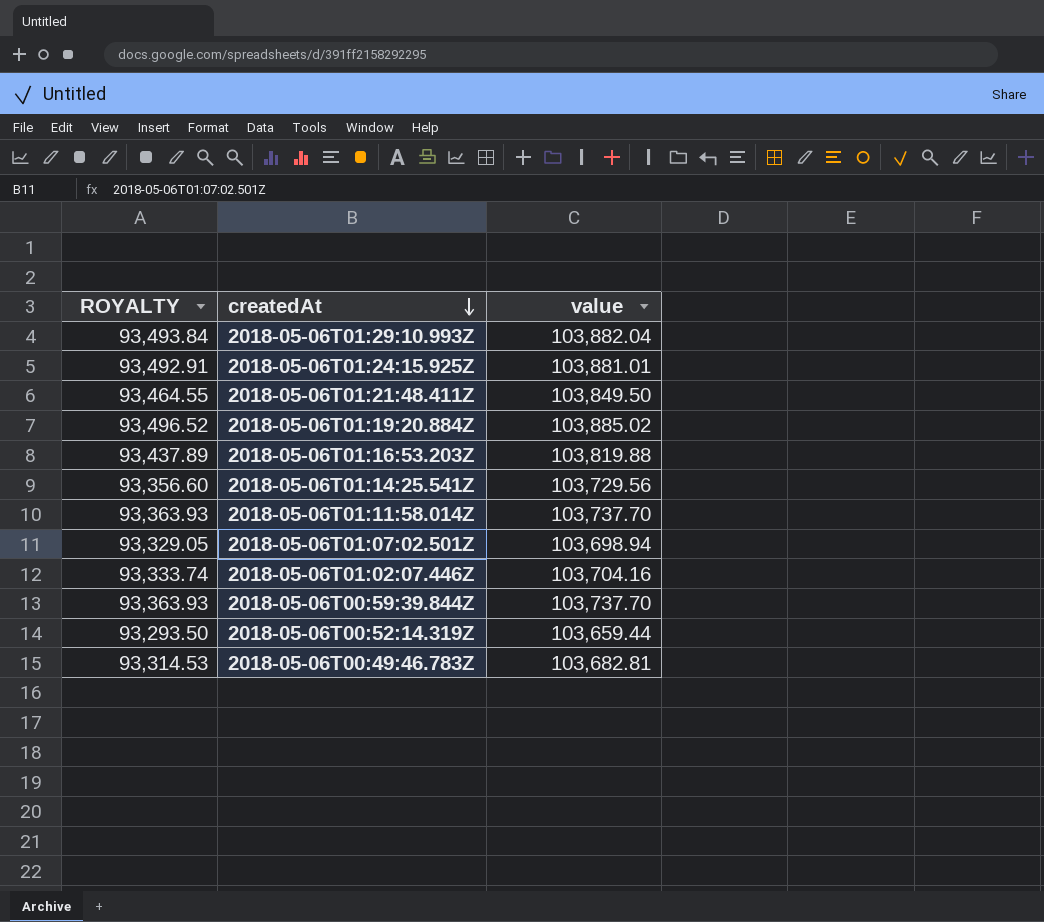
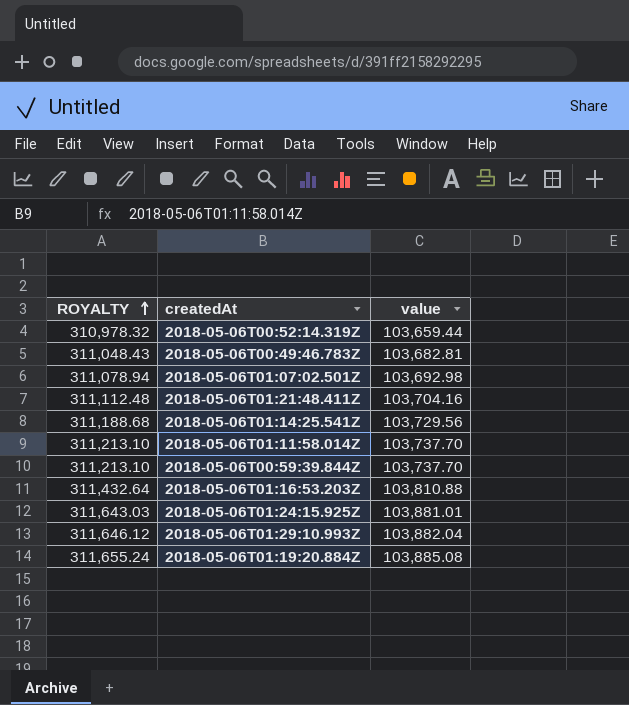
row order: createdAt descending -> ROYALTY ascending
column ROYALTY | formula: [value] * 0.9 -> [value] * 3
row 2018-05-06T01:02:07.446Z: 93,333.74 | 103,704.16 -> none
2018-05-06T01:07:02.501Z | value: 103,698.94 -> 103,692.98
2018-05-06T01:21:48.411Z | value: 103,849.50 -> 103,704.16
2018-05-06T01:16:53.203Z | value: 103,819.88 -> 103,810.88
2018-05-06T01:19:20.884Z | value: 103,885.02 -> 103,885.08

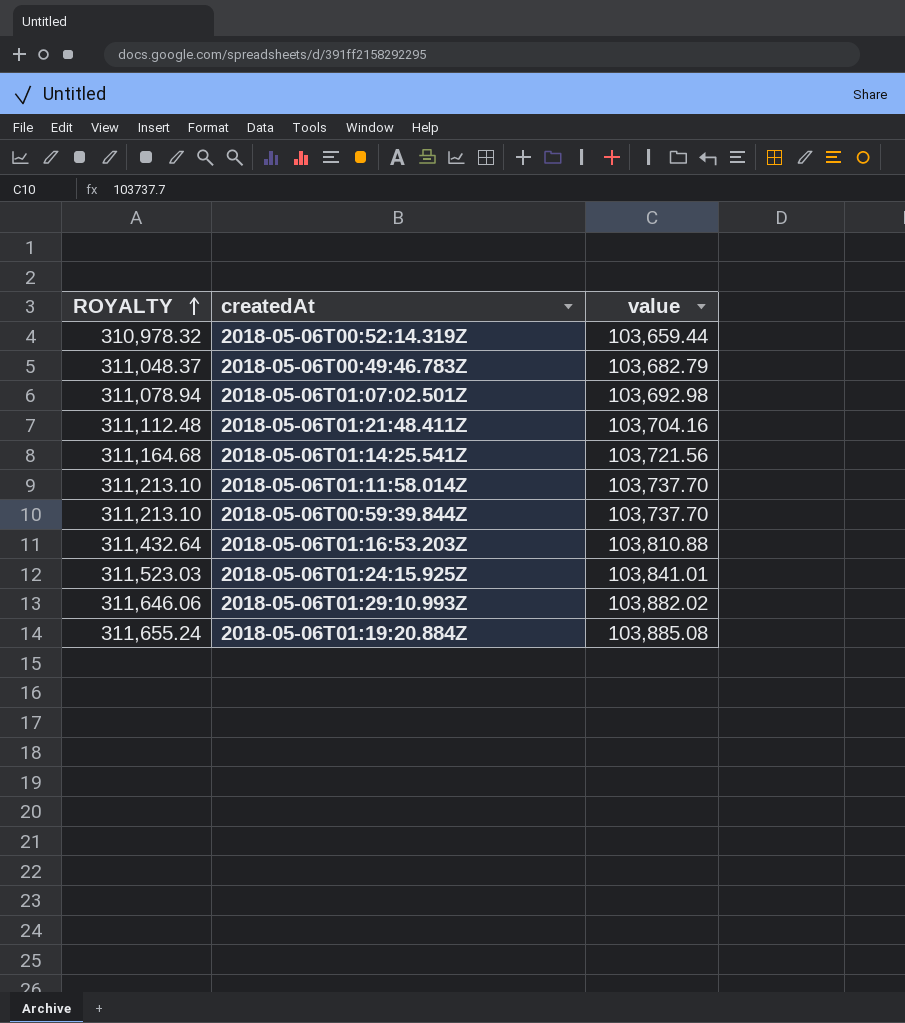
2018-05-06T00:49:46.783Z | ROYALTY: 311,048.43 -> 311,048.37
2018-05-06T00:49:46.783Z | value: 103,682.81 -> 103,682.79
2018-05-06T01:14:25.541Z | ROYALTY: 311,188.68 -> 311,164.68
2018-05-06T01:14:25.541Z | value: 103,729.56 -> 103,721.56
2018-05-06T01:24:15.925Z | ROYALTY: 311,643.03 -> 311,523.03
2018-05-06T01:24:15.925Z | value: 103,881.01 -> 103,841.01
2018-05-06T01:29:10.993Z | ROYALTY: 311,646.12 -> 311,646.06
2018-05-06T01:29:10.993Z | value: 103,882.04 -> 103,882.02

